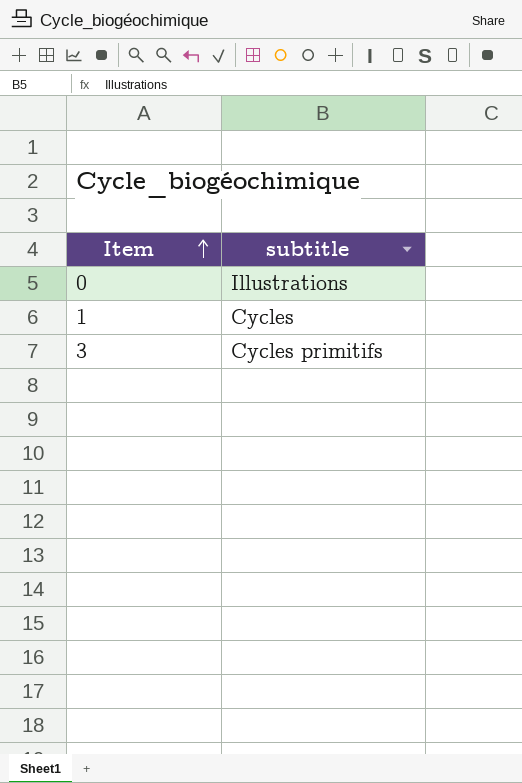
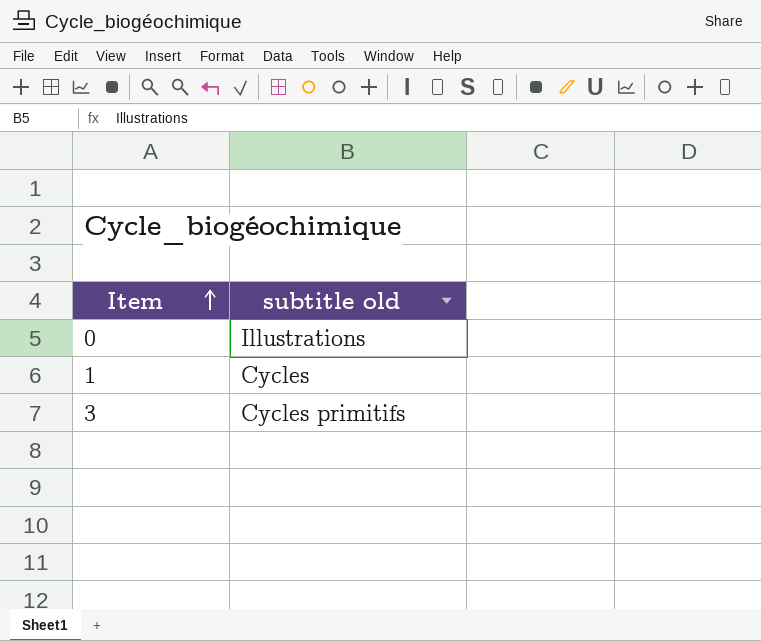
column name: subtitle -> subtitle old

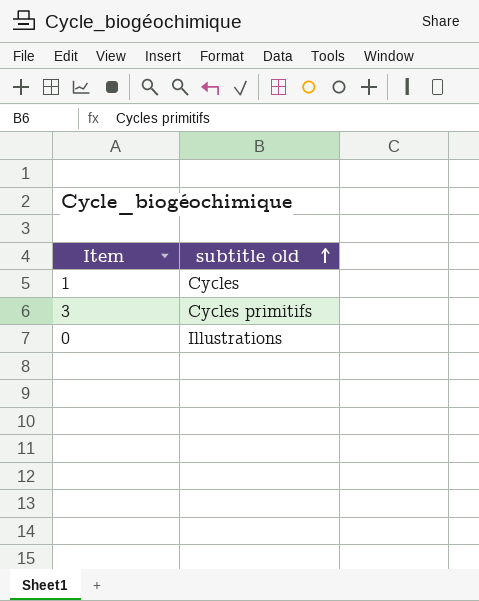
row order: Item ascending -> subtitle old ascending

